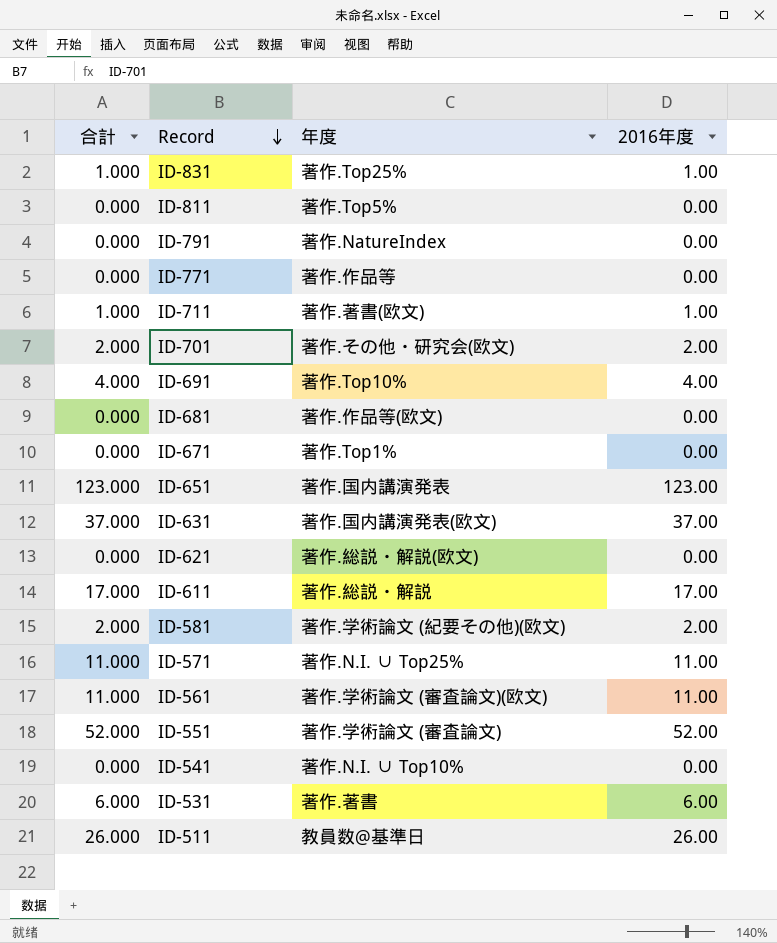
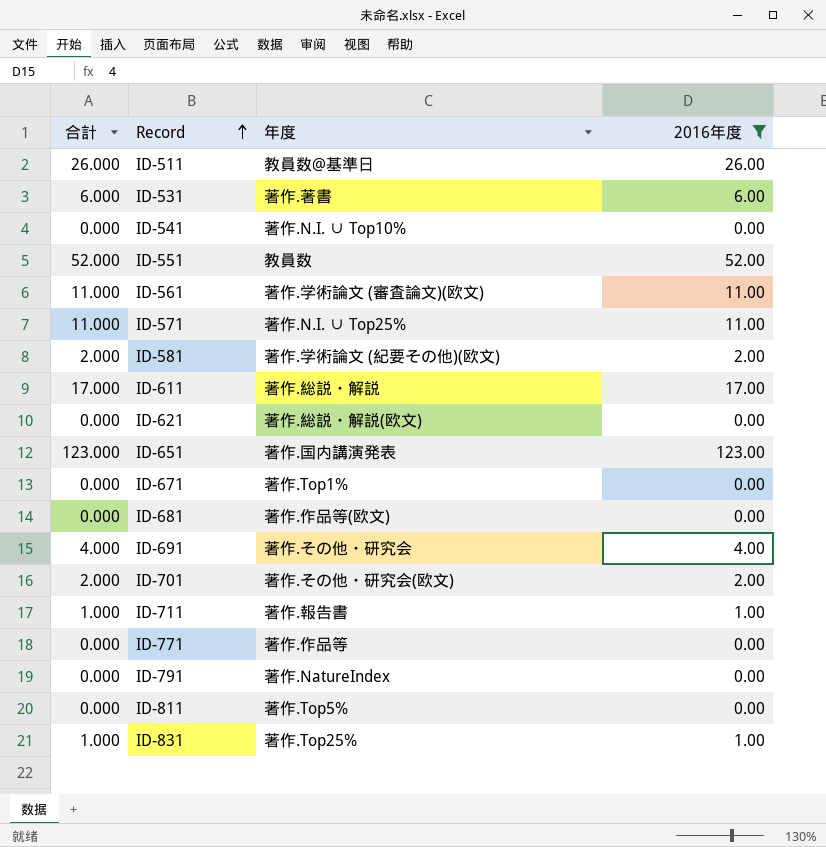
filter: none -> 2016年度 != 37.00
row order: Record descending -> Record ascending
ID-551 | 年度: 著作.学術論文 (審査論文) -> 教員数
ID-691 | 年度: 著作.Top10% -> 著作.その他・研究会
ID-711 | 年度: 著作.著書(欧文) -> 著作.報告書

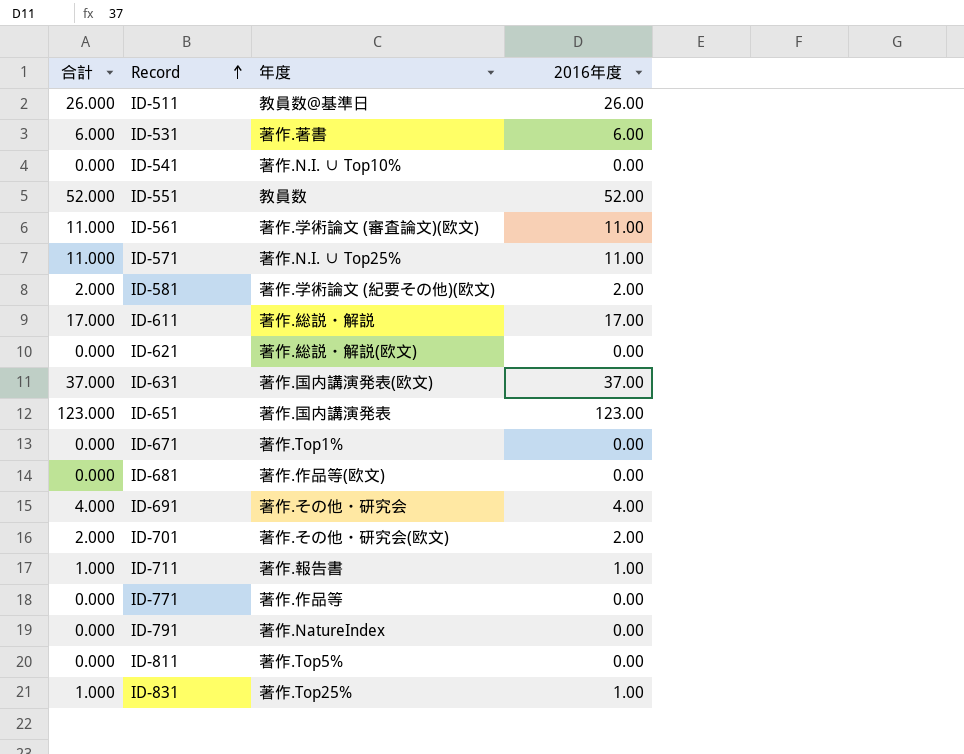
filter: 2016年度 != 37.00 -> none

